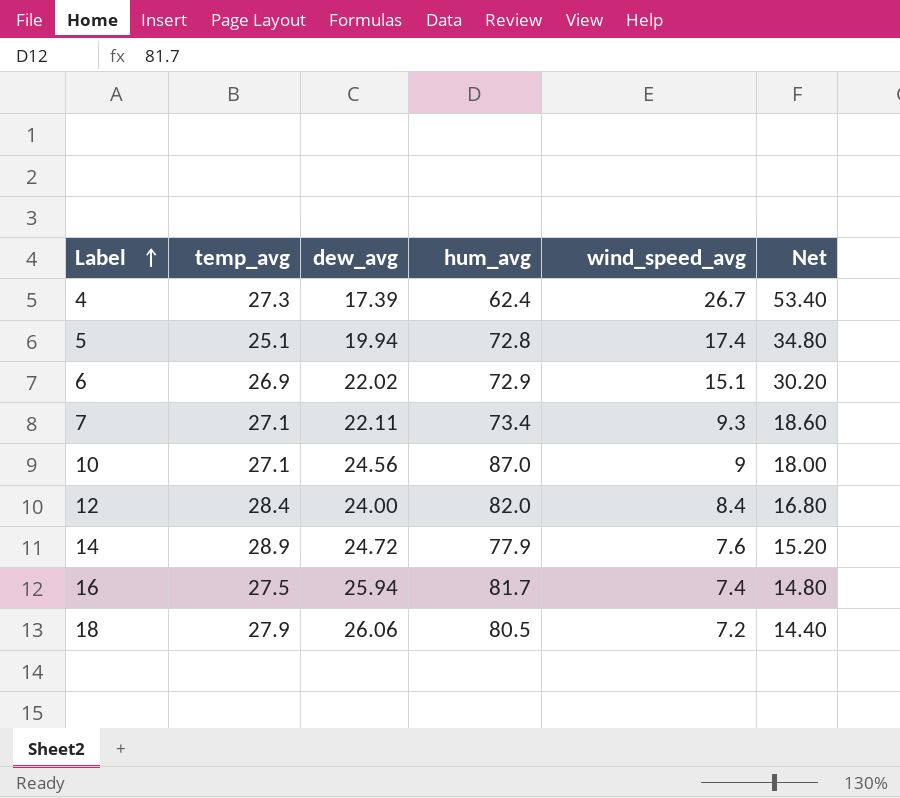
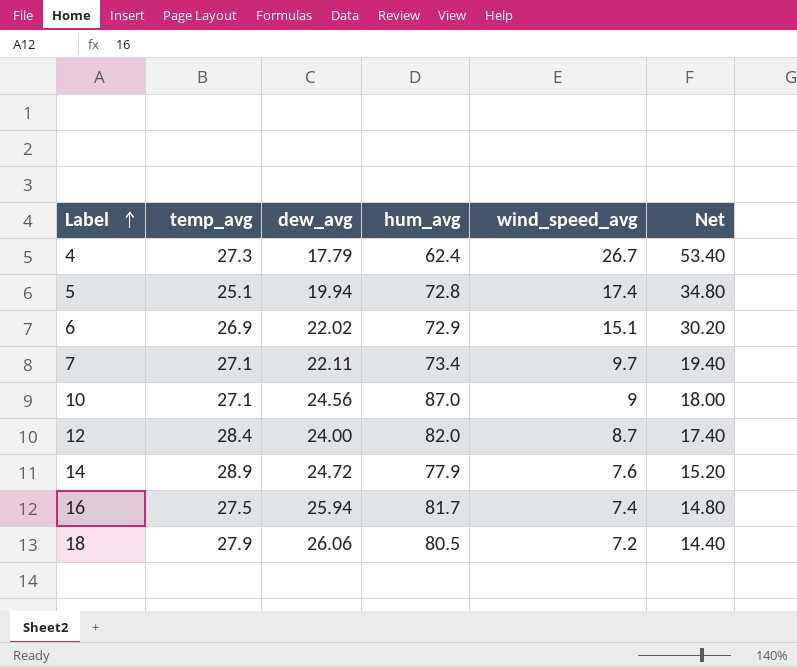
4 | dew_avg: 17.39 -> 17.79
7 | wind_speed_avg: 9.3 -> 9.7
7 | Net: 18.60 -> 19.40
12 | wind_speed_avg: 8.4 -> 8.7
12 | Net: 16.80 -> 17.40

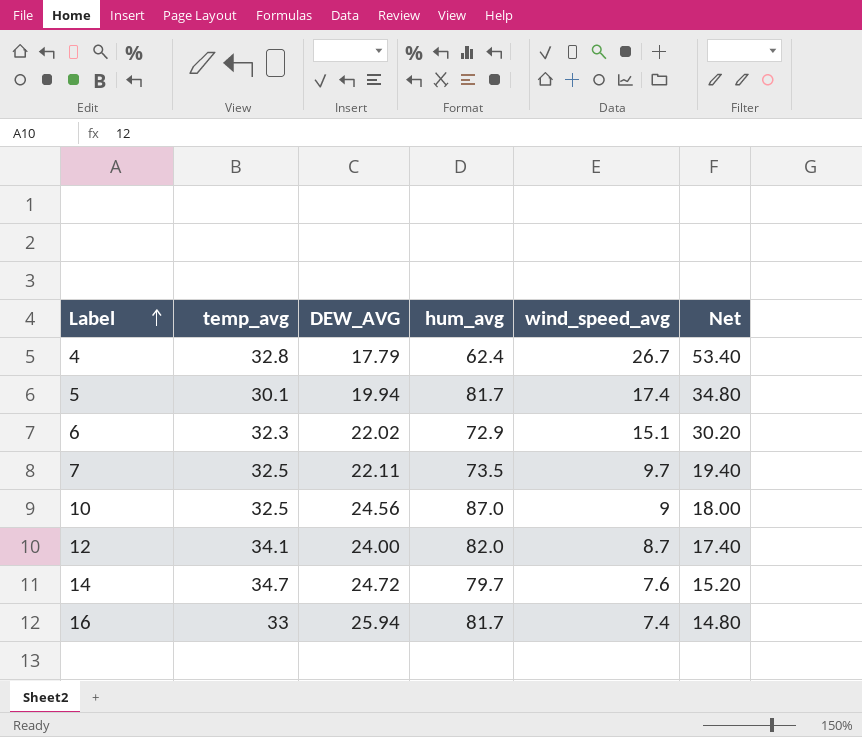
column name: dew_avg -> DEW_AVG
row 18: 27.9 | 26.06 | 80.5 | 7.2 | 14.40 -> none
4 | temp_avg: 27.3 -> 32.8
5 | temp_avg: 25.1 -> 30.1
5 | hum_avg: 72.8 -> 81.7
6 | temp_avg: 26.9 -> 32.3
7 | temp_avg: 27.1 -> 32.5
7 | hum_avg: 73.4 -> 73.5
10 | temp_avg: 27.1 -> 32.5
12 | temp_avg: 28.4 -> 34.1
14 | temp_avg: 28.9 -> 34.7
14 | hum_avg: 77.9 -> 79.7
16 | temp_avg: 27.5 -> 33

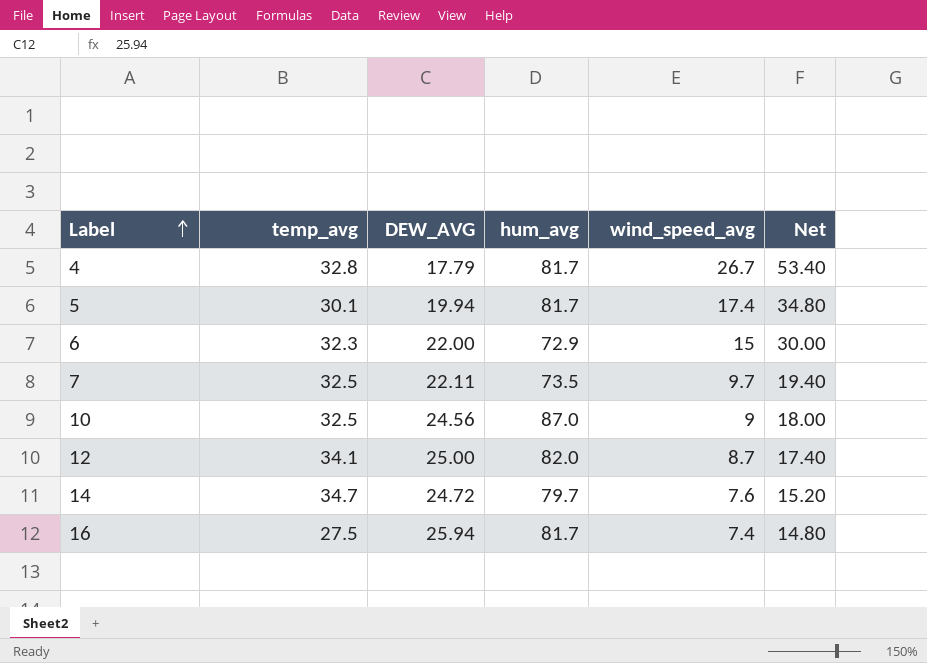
4 | hum_avg: 62.4 -> 81.7
6 | DEW_AVG: 22.02 -> 22.00
6 | wind_speed_avg: 15.1 -> 15
6 | Net: 30.20 -> 30.00
12 | DEW_AVG: 24.00 -> 25.00
16 | temp_avg: 33 -> 27.5

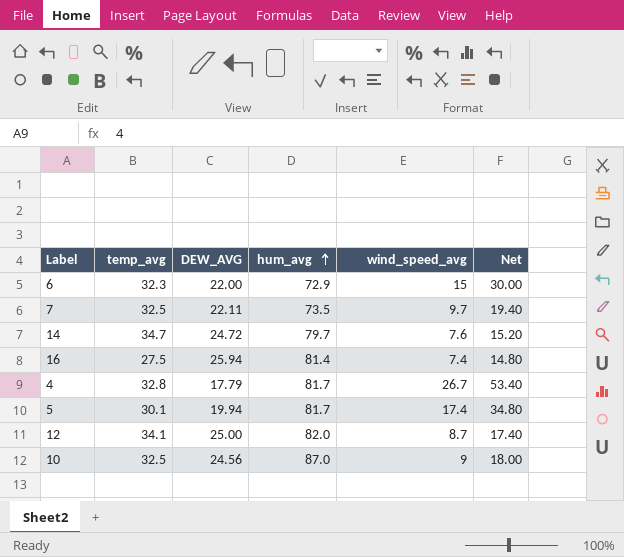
row order: Label ascending -> hum_avg ascending
16 | hum_avg: 81.7 -> 81.4

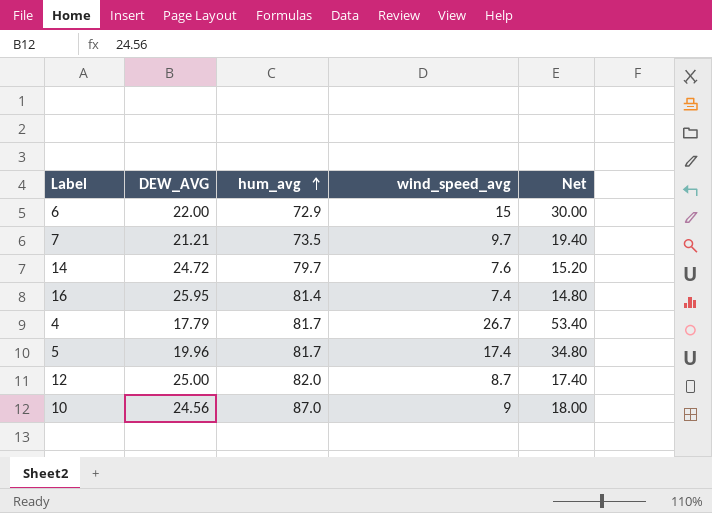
column temp_avg | position: 2 -> none
7 | DEW_AVG: 22.11 -> 21.21
16 | DEW_AVG: 25.94 -> 25.95
5 | DEW_AVG: 19.94 -> 19.96

